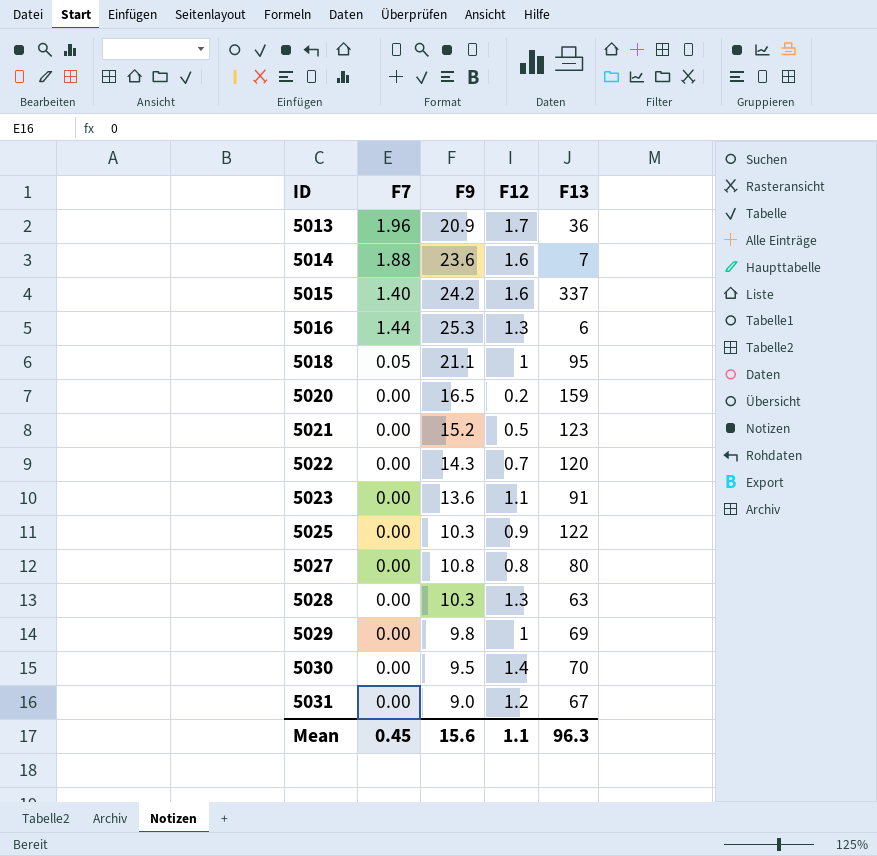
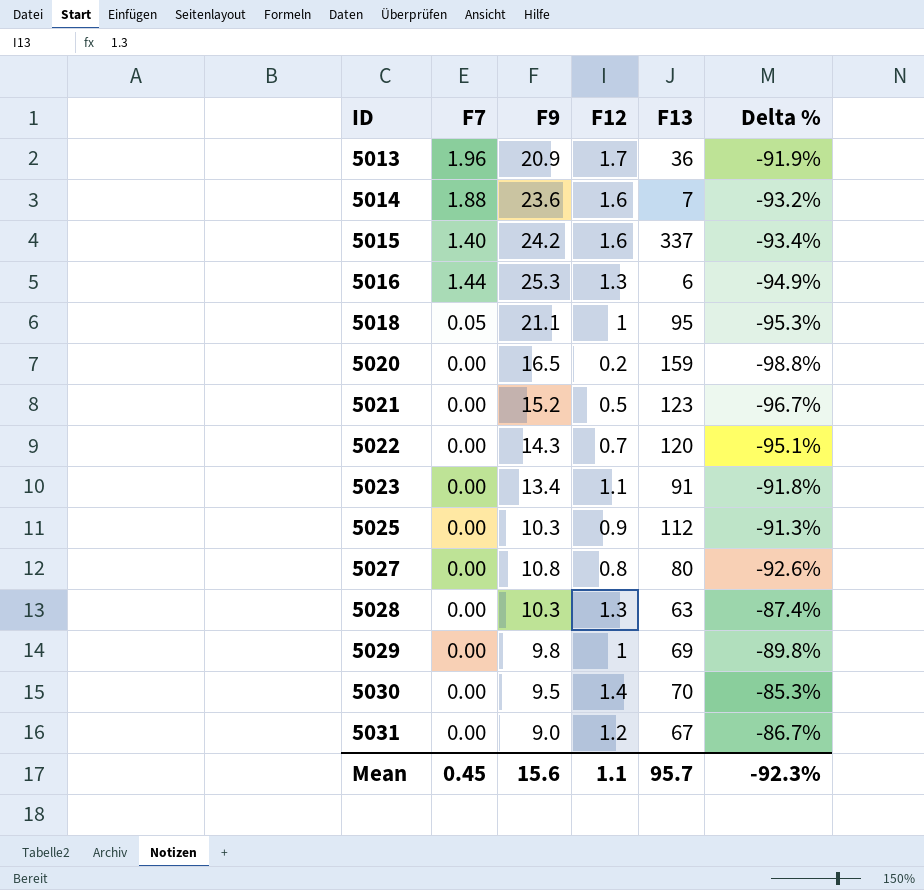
column Delta % | formula: none -> ([F12] - [F9]) / [F9]
5023 | F9: 13.6 -> 13.4
5025 | F13: 122 -> 112
Mean | F13: 96.3 -> 95.7

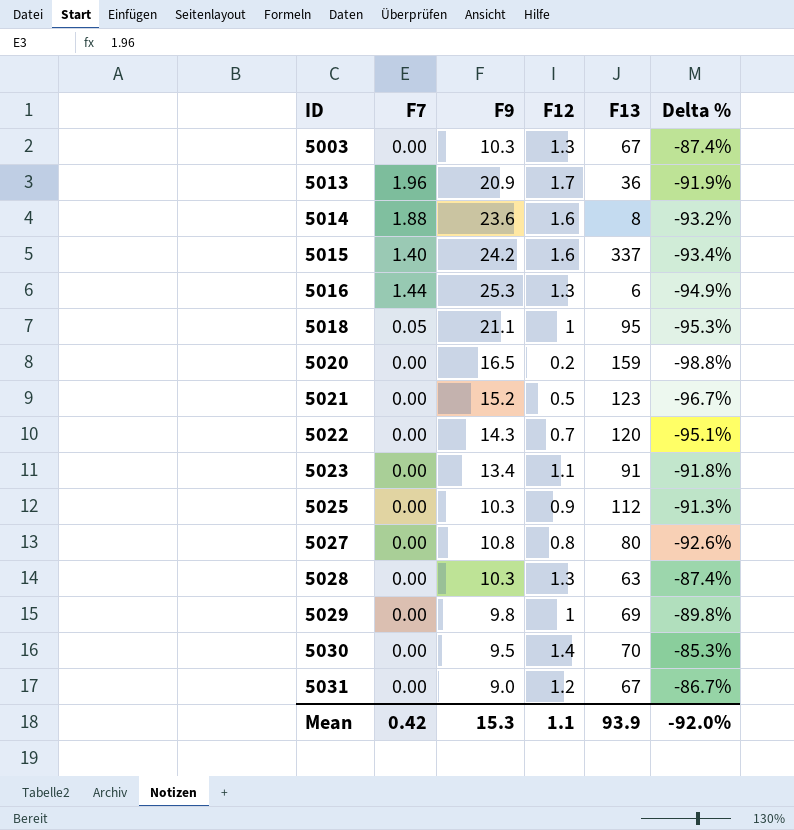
row 5003: none -> 0.00 | 10.3 | 1.3 | 67 | -87.4%
5014 | F13: 7 -> 8
Mean | F7: 0.45 -> 0.42
Mean | F9: 15.6 -> 15.3
Mean | F13: 95.7 -> 93.9
Mean | Delta %: -92.3% -> -92.0%

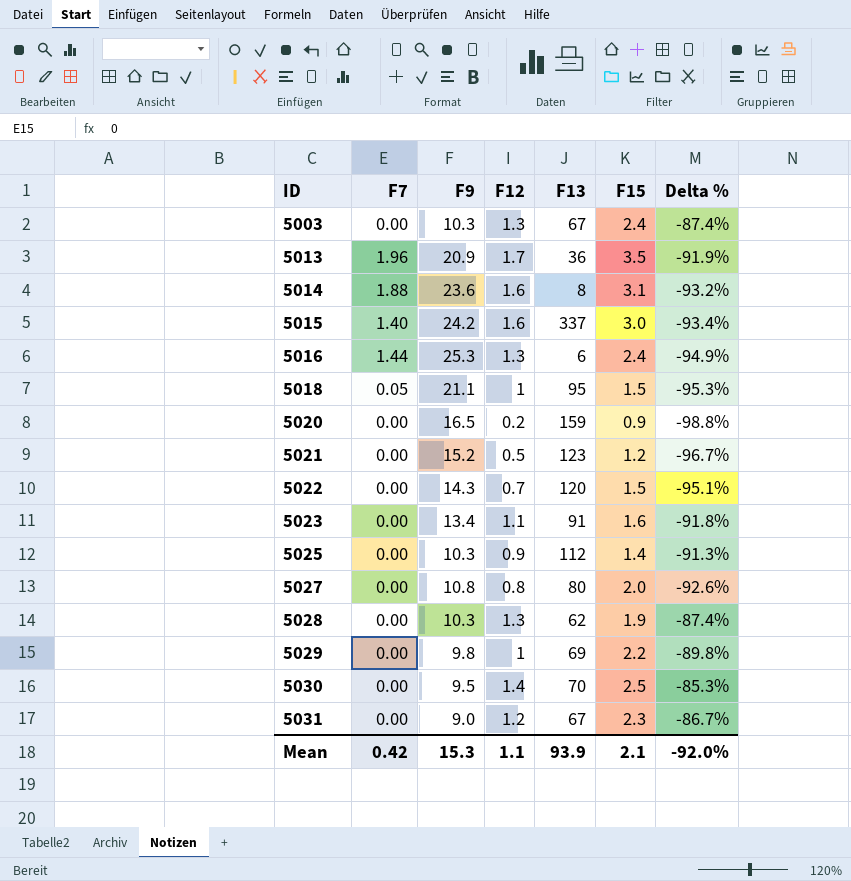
column F15 | position: none -> 6
5028 | F13: 63 -> 62

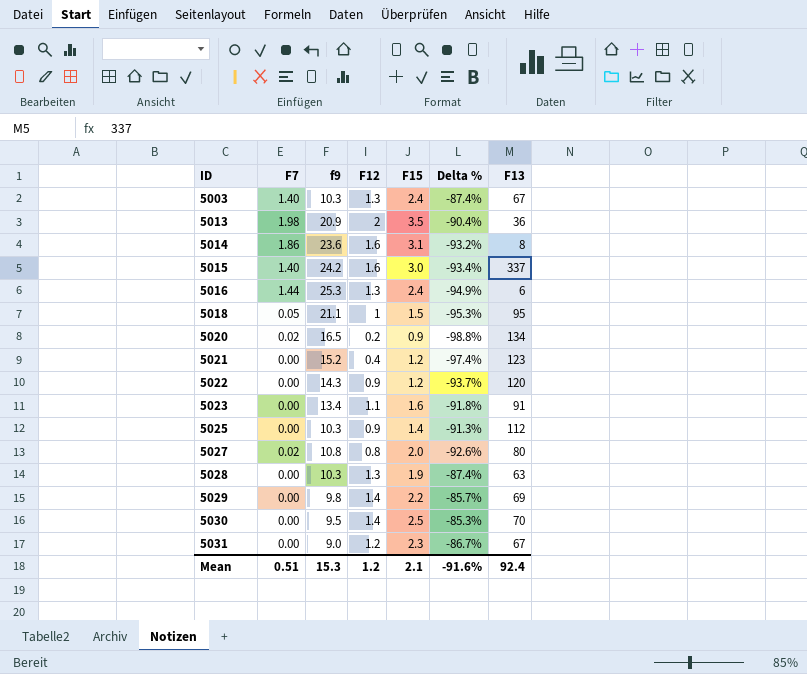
column name: F9 -> f9
column F13 | position: 5 -> 7
5003 | F7: 0.00 -> 1.40
5013 | F7: 1.96 -> 1.98
5013 | F12: 1.7 -> 2
5013 | Delta %: -91.9% -> -90.4%
5014 | F7: 1.88 -> 1.86
5020 | F7: 0.00 -> 0.02
5020 | F13: 159 -> 134
5021 | F12: 0.5 -> 0.4
5021 | Delta %: -96.7% -> -97.4%
5022 | F12: 0.7 -> 0.9
5022 | F15: 1.5 -> 1.2
5022 | Delta %: -95.1% -> -93.7%
5027 | F7: 0.00 -> 0.02
5028 | F13: 62 -> 63
5029 | F12: 1 -> 1.4
5029 | Delta %: -89.8% -> -85.7%
Mean | F7: 0.42 -> 0.51
Mean | F12: 1.1 -> 1.2
Mean | Delta %: -92.0% -> -91.6%
Mean | F13: 93.9 -> 92.4

